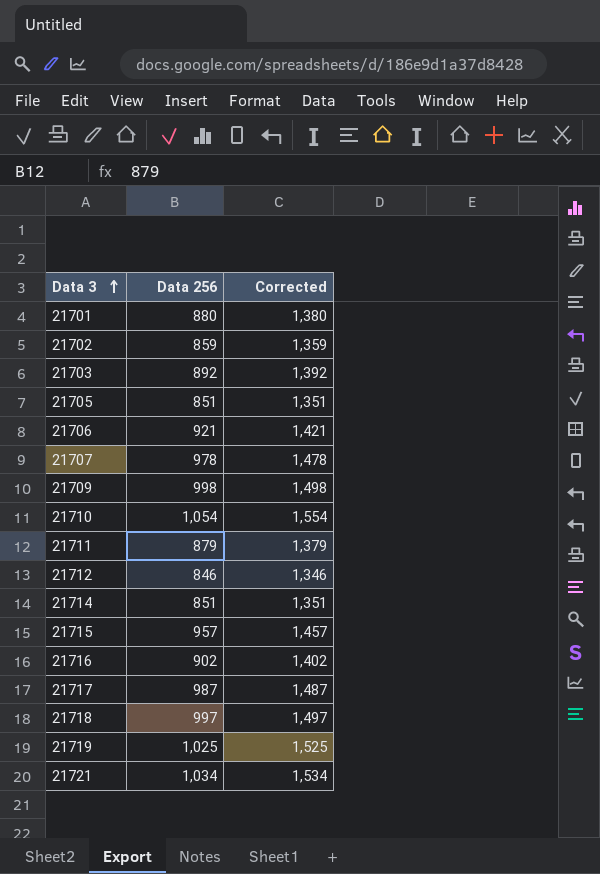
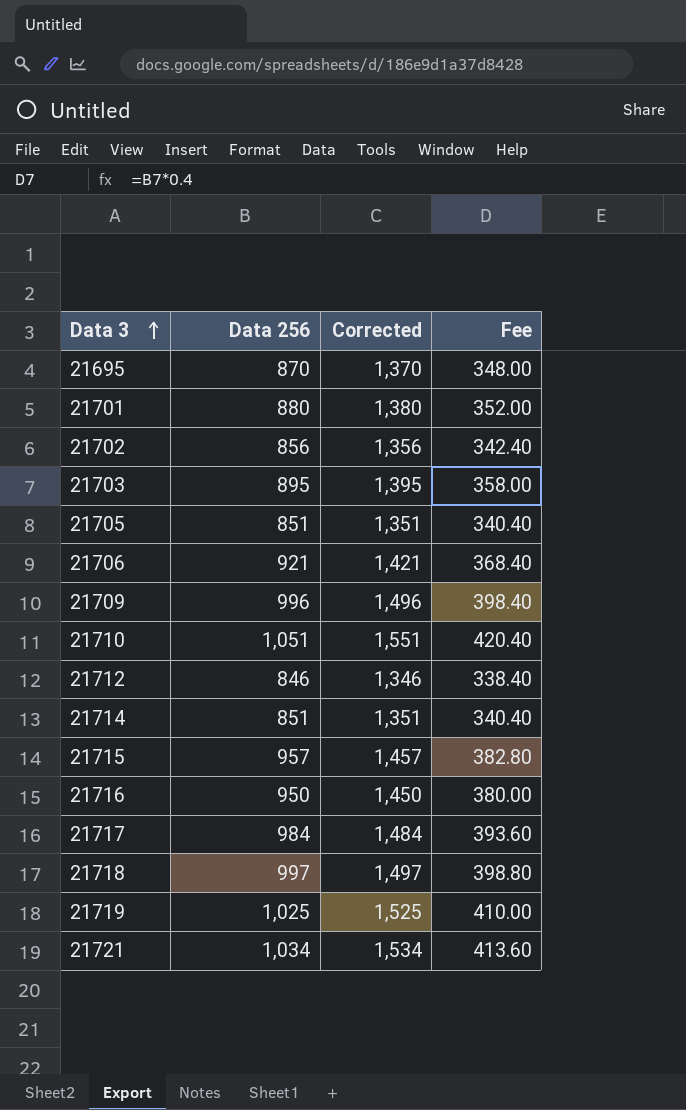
column Fee | formula: none -> [Data 256] * 0.4
row 21707: 978 | 1,478 -> none
row 21711: 879 | 1,379 -> none
row 21695: none -> 870 | 1,370 | 348.00
21702 | Data 256: 859 -> 856
21702 | Corrected: 1,359 -> 1,356
21703 | Data 256: 892 -> 895
21703 | Corrected: 1,392 -> 1,395
21709 | Data 256: 998 -> 996
21709 | Corrected: 1,498 -> 1,496
21710 | Data 256: 1,054 -> 1,051
21710 | Corrected: 1,554 -> 1,551
21716 | Data 256: 902 -> 950
21716 | Corrected: 1,402 -> 1,450
21717 | Data 256: 987 -> 984
21717 | Corrected: 1,487 -> 1,484

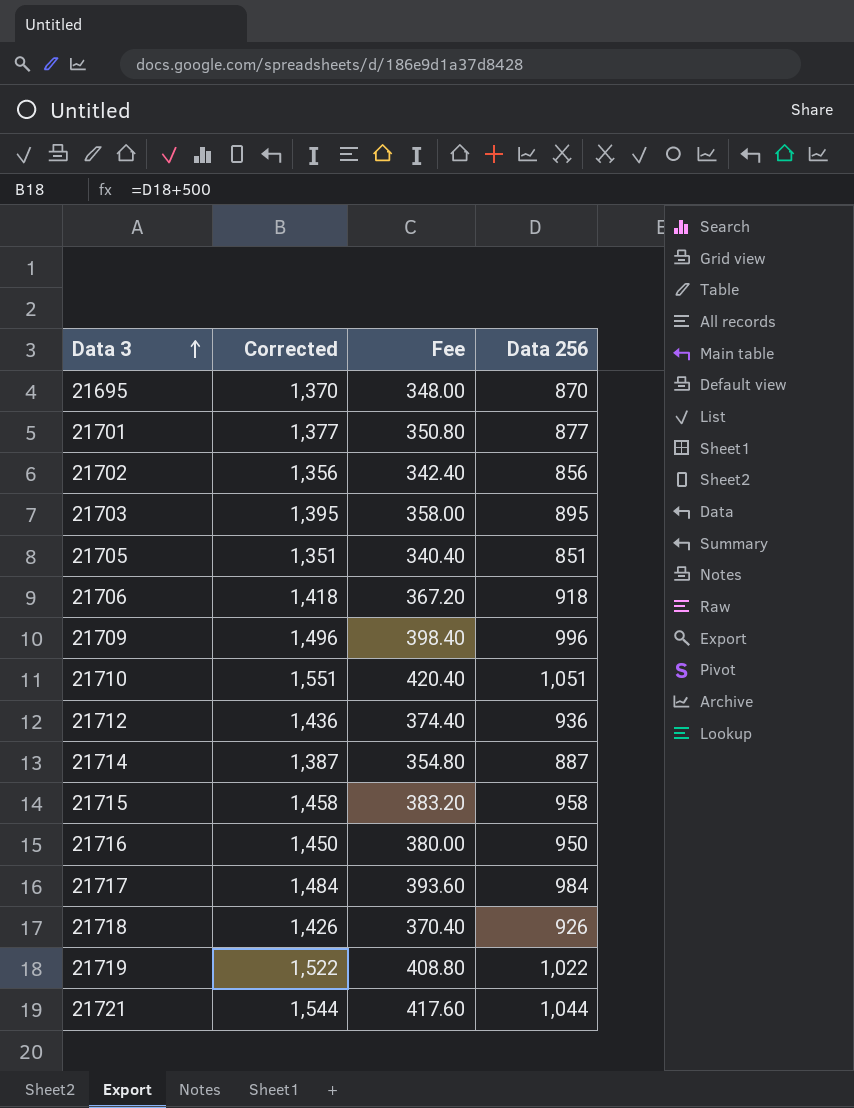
column Data 256 | position: 2 -> 4
21701 | Corrected: 1,380 -> 1,377
21701 | Fee: 352.00 -> 350.80
21701 | Data 256: 880 -> 877
21706 | Corrected: 1,421 -> 1,418
21706 | Fee: 368.40 -> 367.20
21706 | Data 256: 921 -> 918
21712 | Corrected: 1,346 -> 1,436
21712 | Fee: 338.40 -> 374.40
21712 | Data 256: 846 -> 936
21714 | Corrected: 1,351 -> 1,387
21714 | Fee: 340.40 -> 354.80
21714 | Data 256: 851 -> 887
21715 | Corrected: 1,457 -> 1,458
21715 | Fee: 382.80 -> 383.20
21715 | Data 256: 957 -> 958
21718 | Corrected: 1,497 -> 1,426
21718 | Fee: 398.80 -> 370.40
21718 | Data 256: 997 -> 926
21719 | Corrected: 1,525 -> 1,522
21719 | Fee: 410.00 -> 408.80
21719 | Data 256: 1,025 -> 1,022
21721 | Corrected: 1,534 -> 1,544
21721 | Fee: 413.60 -> 417.60
21721 | Data 256: 1,034 -> 1,044

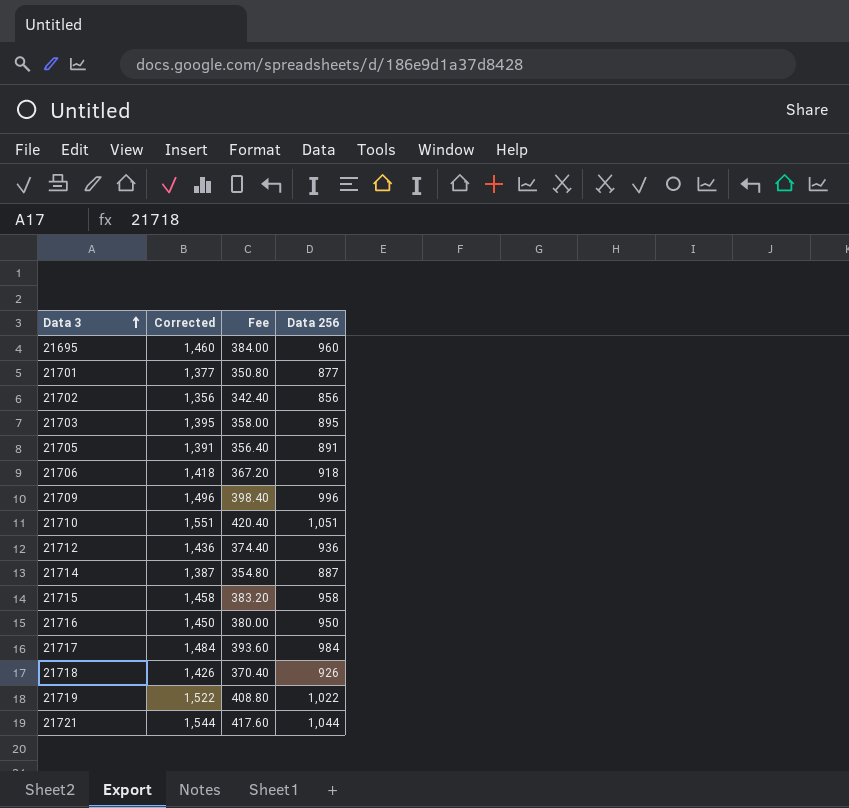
21695 | Corrected: 1,370 -> 1,460
21695 | Fee: 348.00 -> 384.00
21695 | Data 256: 870 -> 960
21705 | Corrected: 1,351 -> 1,391
21705 | Fee: 340.40 -> 356.40
21705 | Data 256: 851 -> 891

